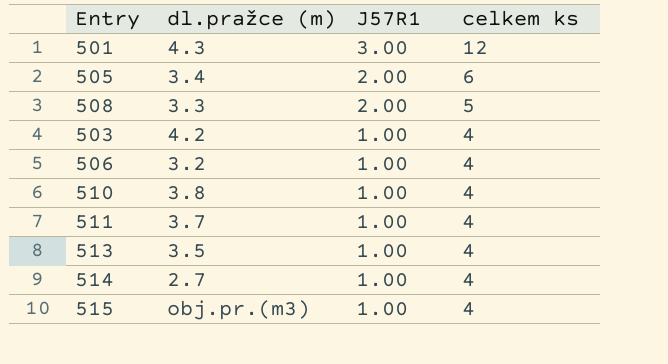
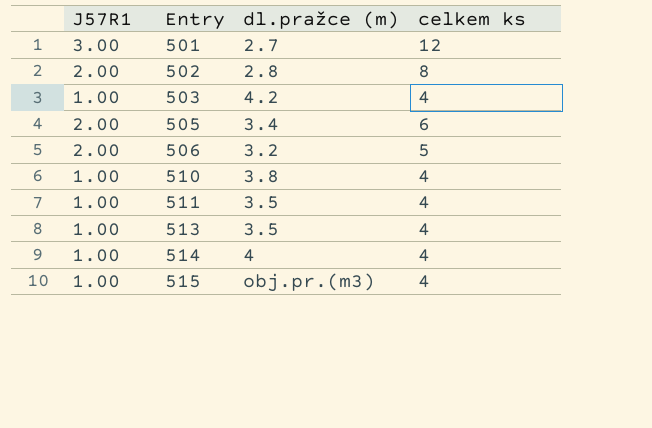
row order: J57R1 descending -> Entry ascending
column J57R1 | position: 3 -> 1
row 508: 3.3 | 2.00 | 5 -> none
501 | dl.pražce (m): 4.3 -> 2.7
row 502: none -> 2.00 | 2.8 | 8
506 | J57R1: 1.00 -> 2.00
506 | celkem ks: 4 -> 5
511 | dl.pražce (m): 3.7 -> 3.5
514 | dl.pražce (m): 2.7 -> 4

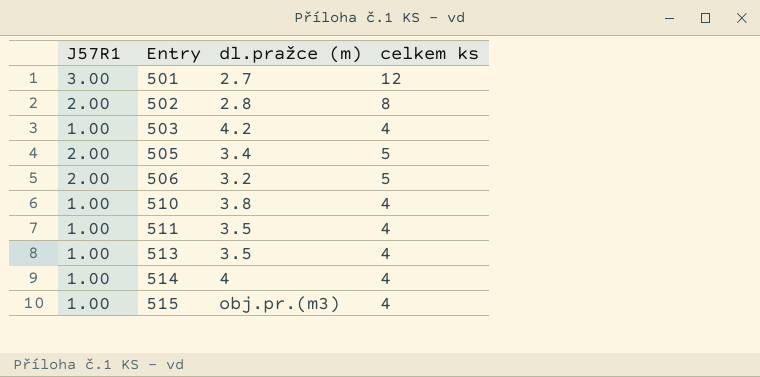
505 | celkem ks: 6 -> 5

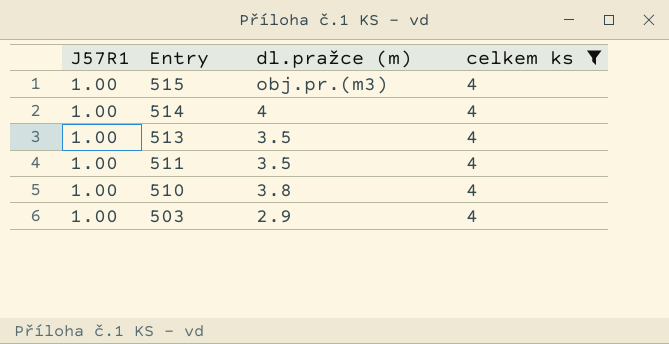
filter: none -> celkem ks = 4
row order: Entry ascending -> Entry descending
503 | dl.pražce (m): 4.2 -> 2.9

